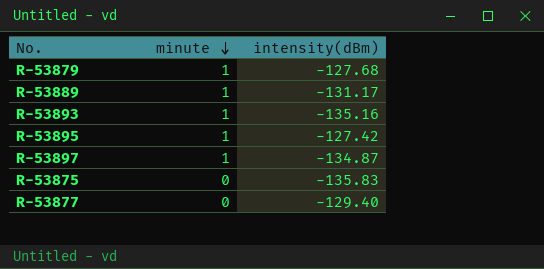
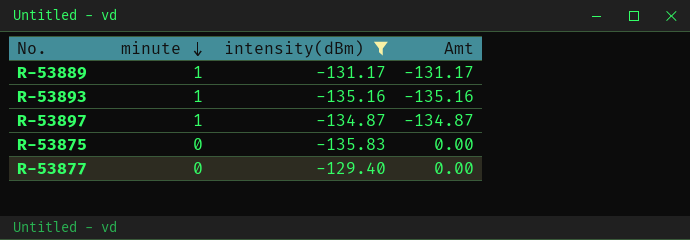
filter: none -> intensity(dBm) <= -129.40
column Amt | formula: none -> [minute] * [intensity(dBm)]

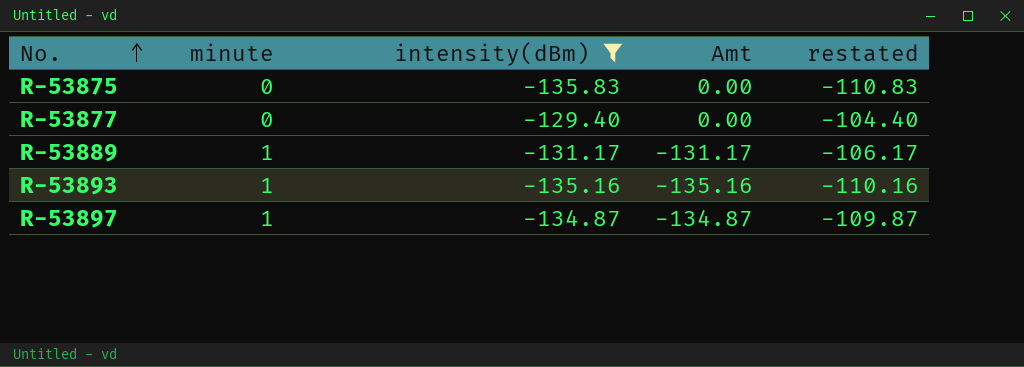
row order: minute descending -> No. ascending
column restated | formula: none -> [intensity(dBm)] + 25

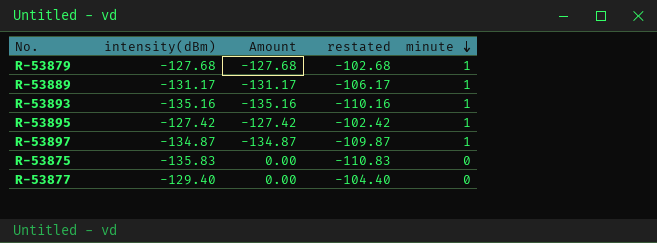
filter: intensity(dBm) <= -129.40 -> none
row order: No. ascending -> minute descending
column name: Amt -> Amount
column minute | position: 2 -> 5

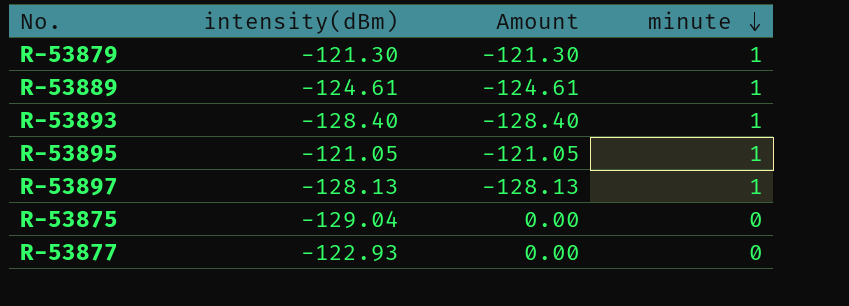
column restated | formula: [intensity(dBm)] + 25 -> none
R-53879 | intensity(dBm): -127.68 -> -121.30
R-53879 | Amount: -127.68 -> -121.30
R-53889 | intensity(dBm): -131.17 -> -124.61
R-53889 | Amount: -131.17 -> -124.61
R-53893 | intensity(dBm): -135.16 -> -128.40
R-53893 | Amount: -135.16 -> -128.40
R-53895 | intensity(dBm): -127.42 -> -121.05
R-53895 | Amount: -127.42 -> -121.05
R-53897 | intensity(dBm): -134.87 -> -128.13
R-53897 | Amount: -134.87 -> -128.13
R-53875 | intensity(dBm): -135.83 -> -129.04
R-53877 | intensity(dBm): -129.40 -> -122.93

